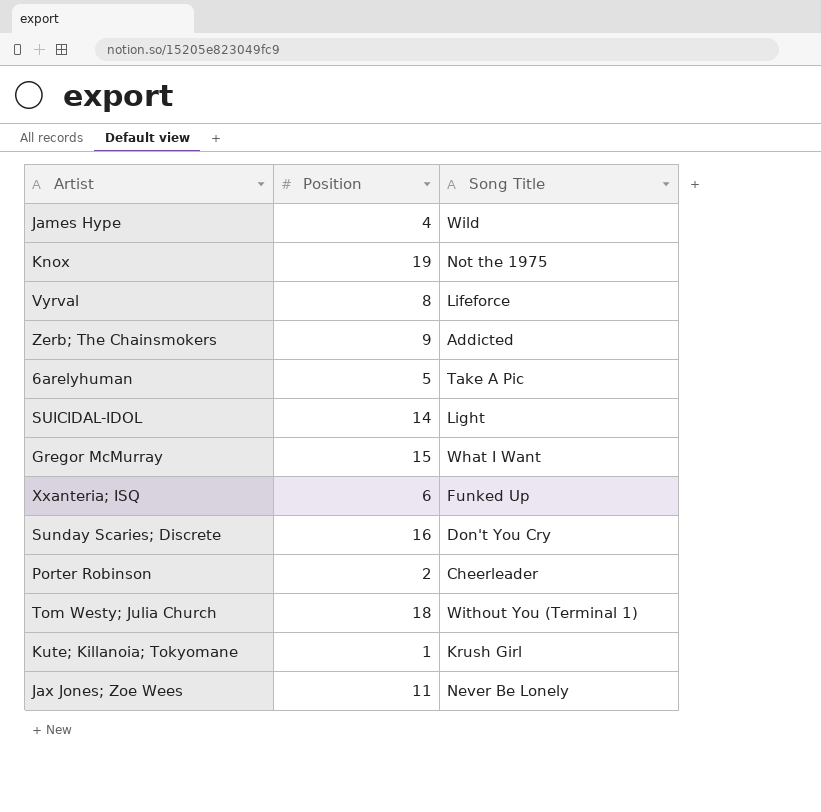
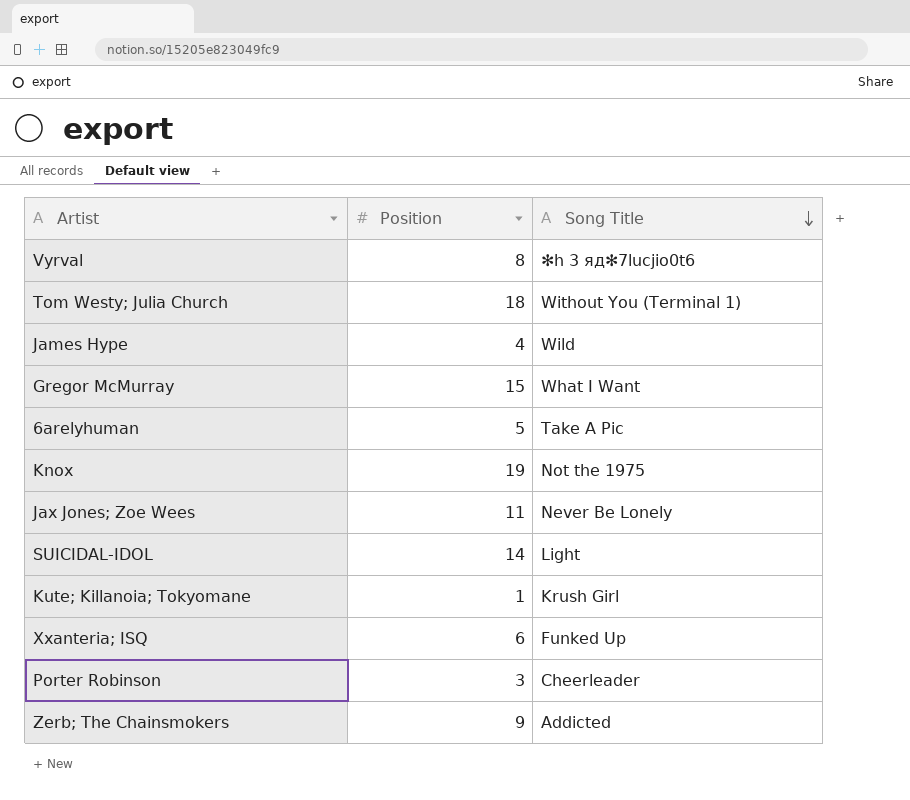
row order: none -> Song Title descending
row Sunday Scaries; Discrete: 16 | Don't You Cry -> none
Vyrval | Song Title: Lifeforce -> ✻h 3 яд✻7lucjio0t6
Porter Robinson | Position: 2 -> 3

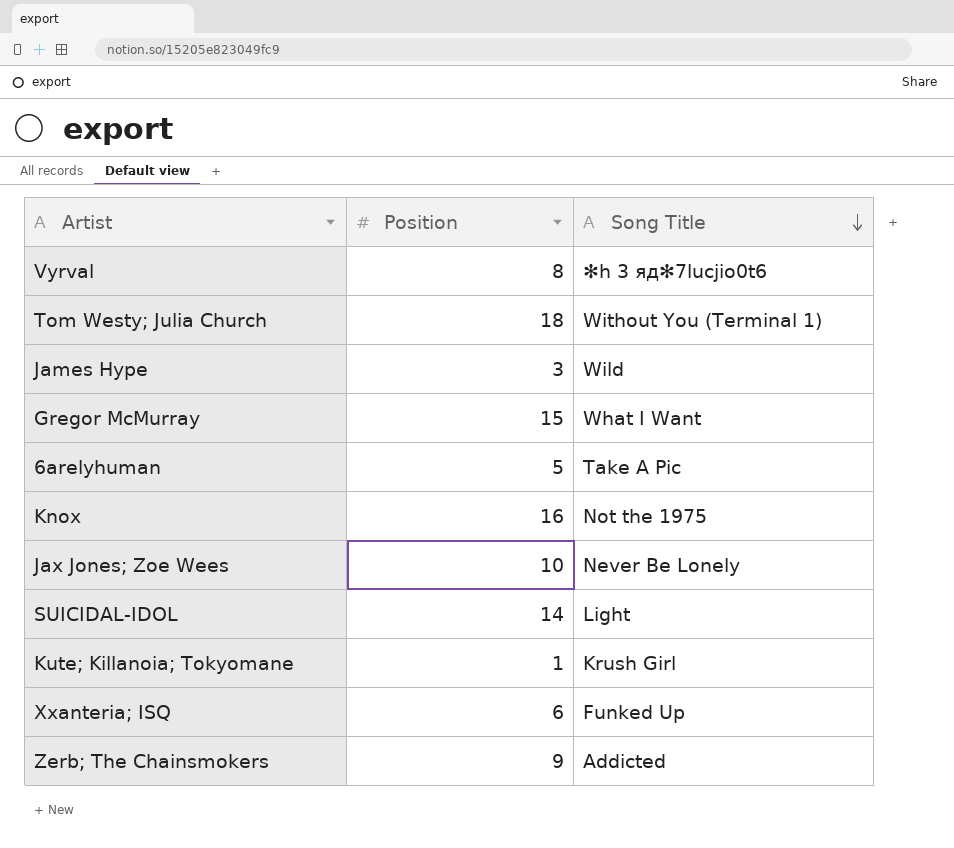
row Porter Robinson: 3 | Cheerleader -> none
James Hype | Position: 4 -> 3
Knox | Position: 19 -> 16
Jax Jones; Zoe Wees | Position: 11 -> 10

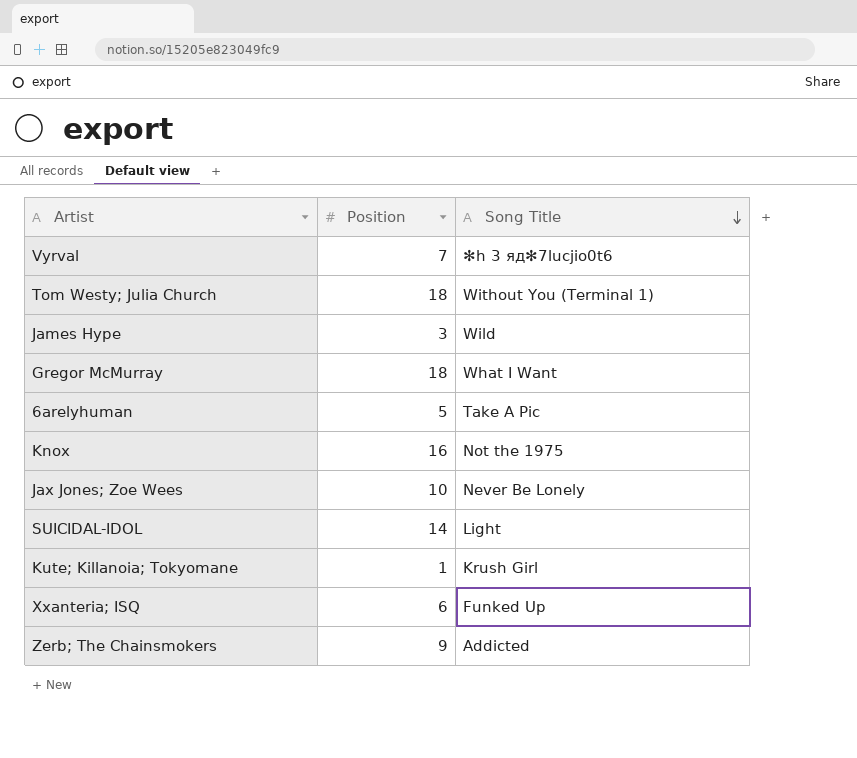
Vyrval | Position: 8 -> 7
Gregor McMurray | Position: 15 -> 18

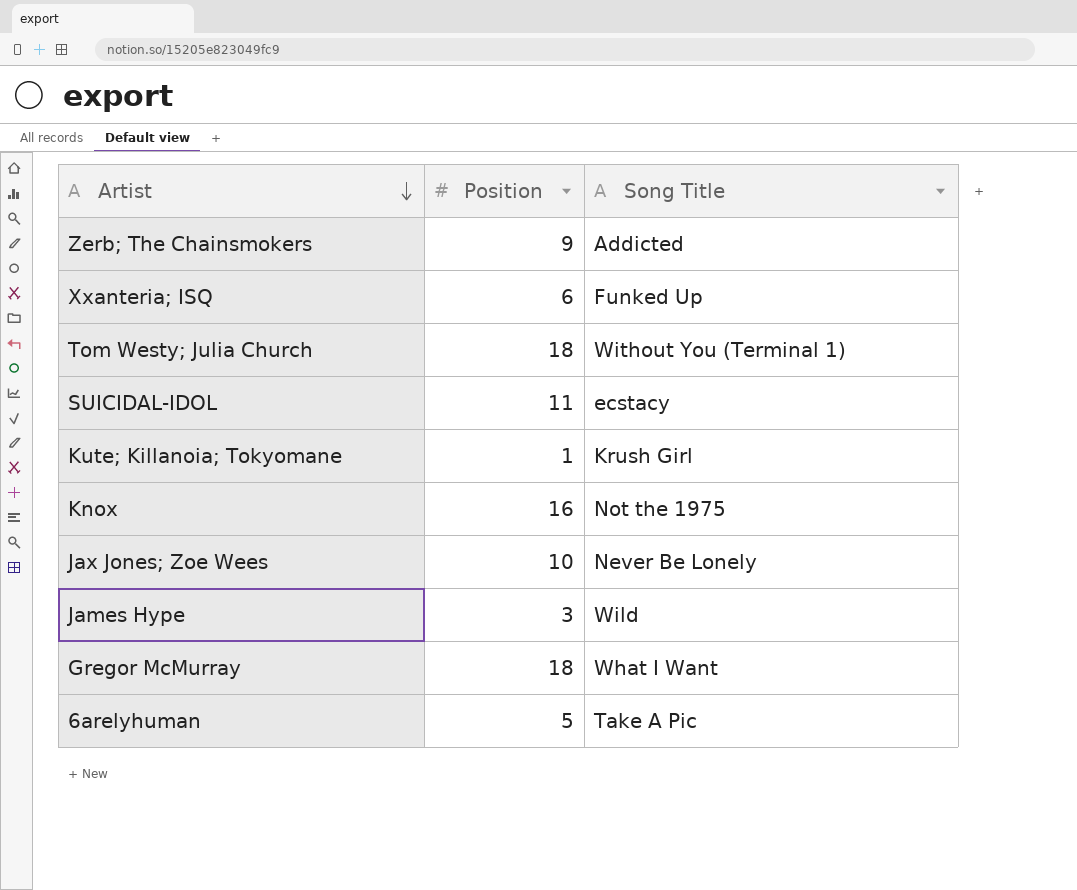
row order: Song Title descending -> Artist descending
row Vyrval: 7 | ✻h 3 яд✻7lucjio0t6 -> none
SUICIDAL-IDOL | Position: 14 -> 11
SUICIDAL-IDOL | Song Title: Light -> ecstacy

